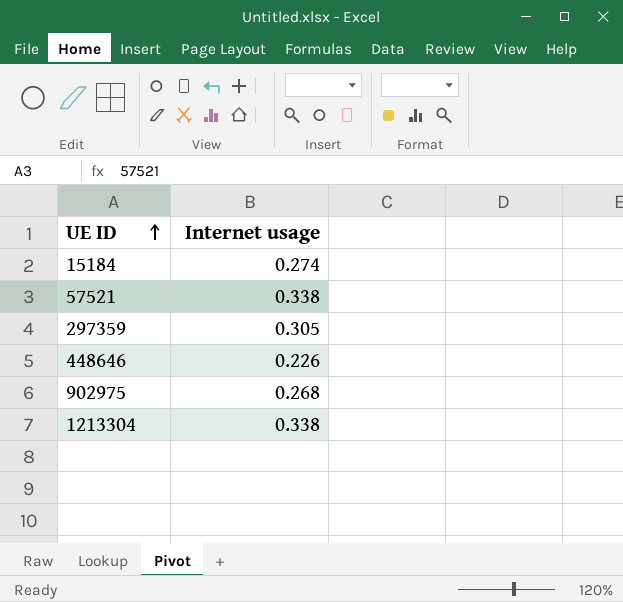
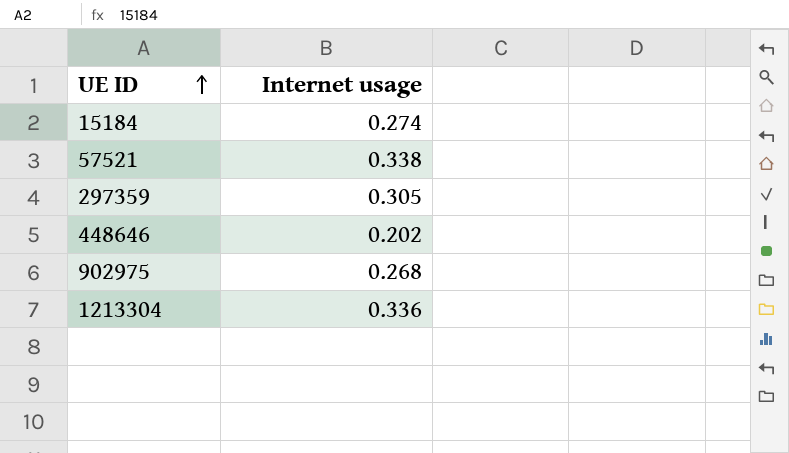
448646 | Internet usage: 0.226 -> 0.202
1213304 | Internet usage: 0.338 -> 0.336

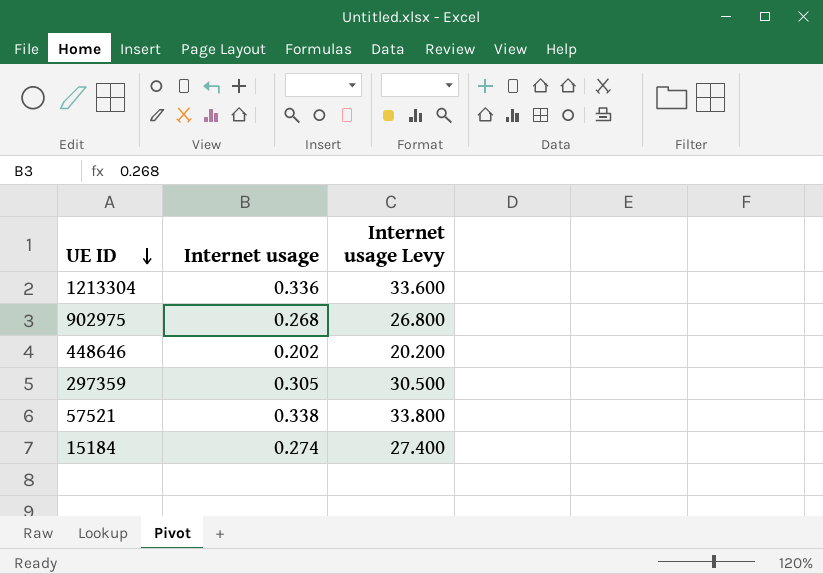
row order: UE ID ascending -> UE ID descending
column Internet usage Levy | formula: none -> [Internet usage] * 100

